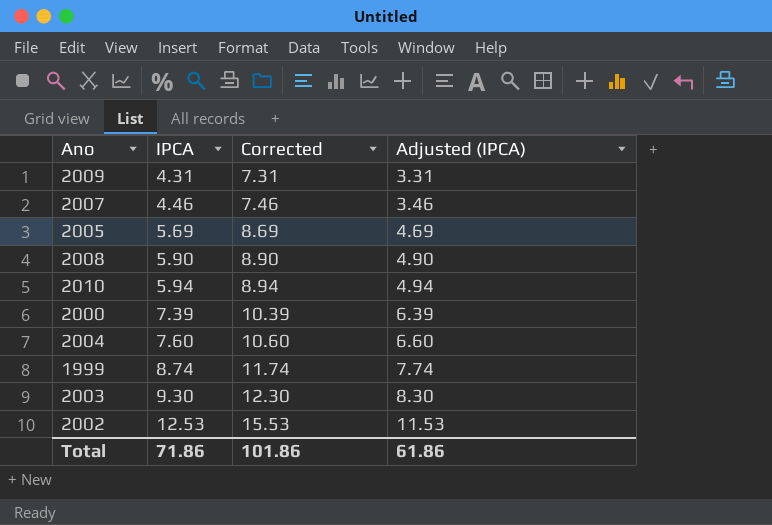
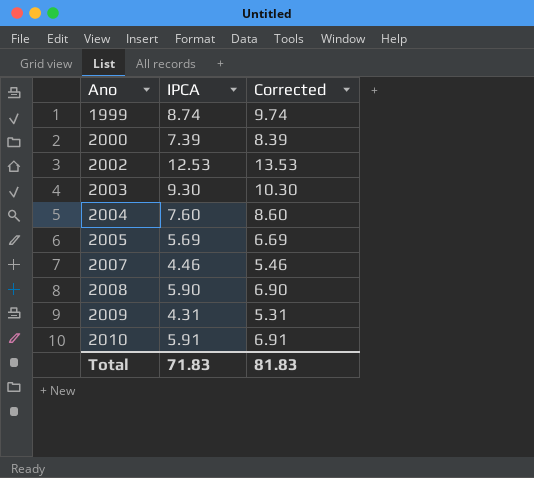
row order: IPCA ascending -> Ano ascending
column Adjusted (IPCA) | formula: [IPCA] - 1 -> none
column Corrected | formula: [IPCA] + 3 -> [IPCA] + 1
2010 | IPCA: 5.94 -> 5.91
Total | IPCA: 71.86 -> 71.83
Total | Corrected: 101.86 -> 81.83

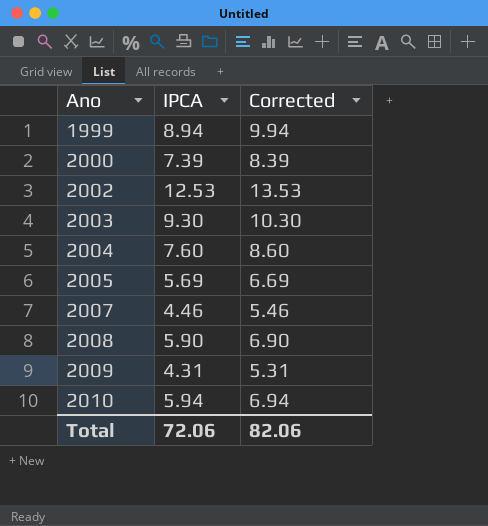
1999 | IPCA: 8.74 -> 8.94
1999 | Corrected: 9.74 -> 9.94
2010 | IPCA: 5.91 -> 5.94
2010 | Corrected: 6.91 -> 6.94
Total | IPCA: 71.83 -> 72.06
Total | Corrected: 81.83 -> 82.06

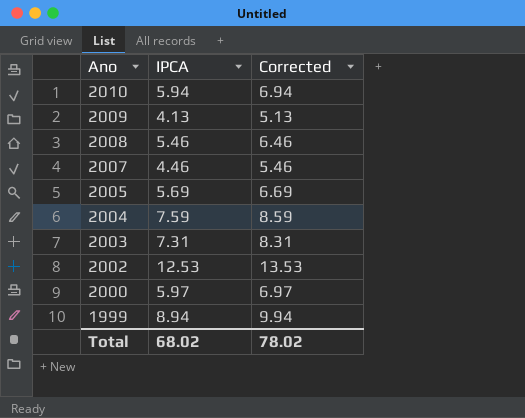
row order: Ano ascending -> Ano descending
2009 | IPCA: 4.31 -> 4.13
2009 | Corrected: 5.31 -> 5.13
2008 | IPCA: 5.90 -> 5.46
2008 | Corrected: 6.90 -> 6.46
2004 | IPCA: 7.60 -> 7.59
2004 | Corrected: 8.60 -> 8.59
2003 | IPCA: 9.30 -> 7.31
2003 | Corrected: 10.30 -> 8.31
2000 | IPCA: 7.39 -> 5.97
2000 | Corrected: 8.39 -> 6.97
Total | IPCA: 72.06 -> 68.02
Total | Corrected: 82.06 -> 78.02

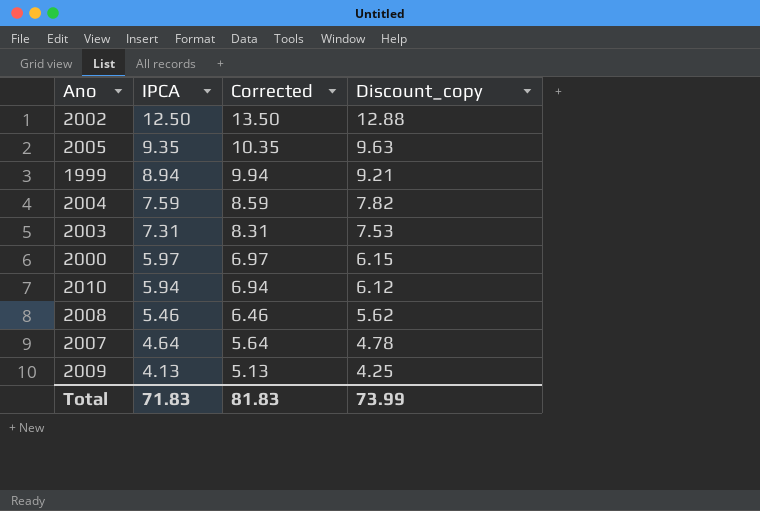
row order: Ano descending -> IPCA descending
column Discount_copy | formula: none -> [IPCA] * 1.03
2002 | IPCA: 12.53 -> 12.50
2002 | Corrected: 13.53 -> 13.50
2005 | IPCA: 5.69 -> 9.35
2005 | Corrected: 6.69 -> 10.35
2007 | IPCA: 4.46 -> 4.64
2007 | Corrected: 5.46 -> 5.64
Total | IPCA: 68.02 -> 71.83
Total | Corrected: 78.02 -> 81.83

